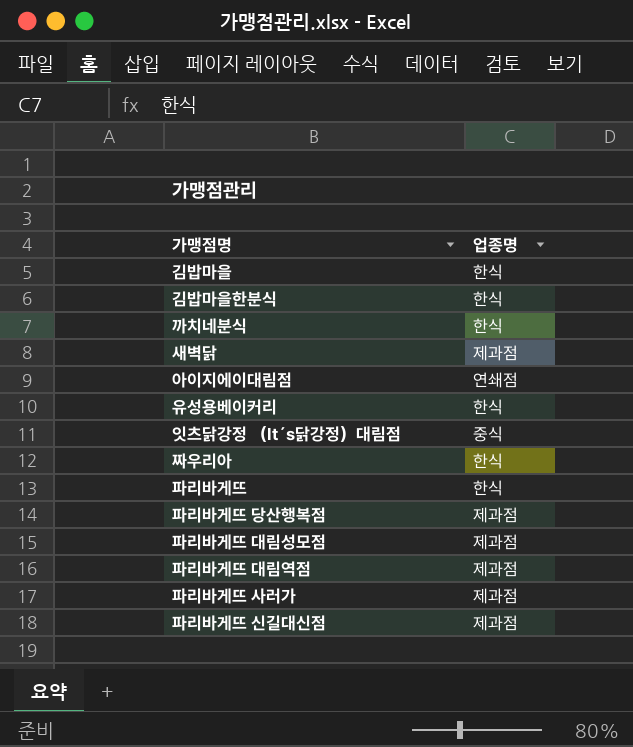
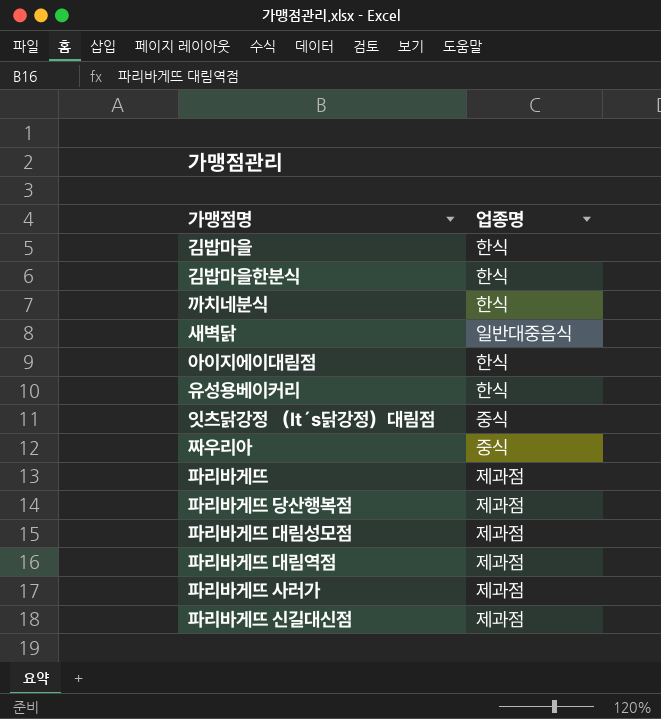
새벽닭 | 업종명: 제과점 -> 일반대중음식
아이지에이대림점 | 업종명: 연쇄점 -> 한식
짜우리아 | 업종명: 한식 -> 중식
파리바게뜨 | 업종명: 한식 -> 제과점

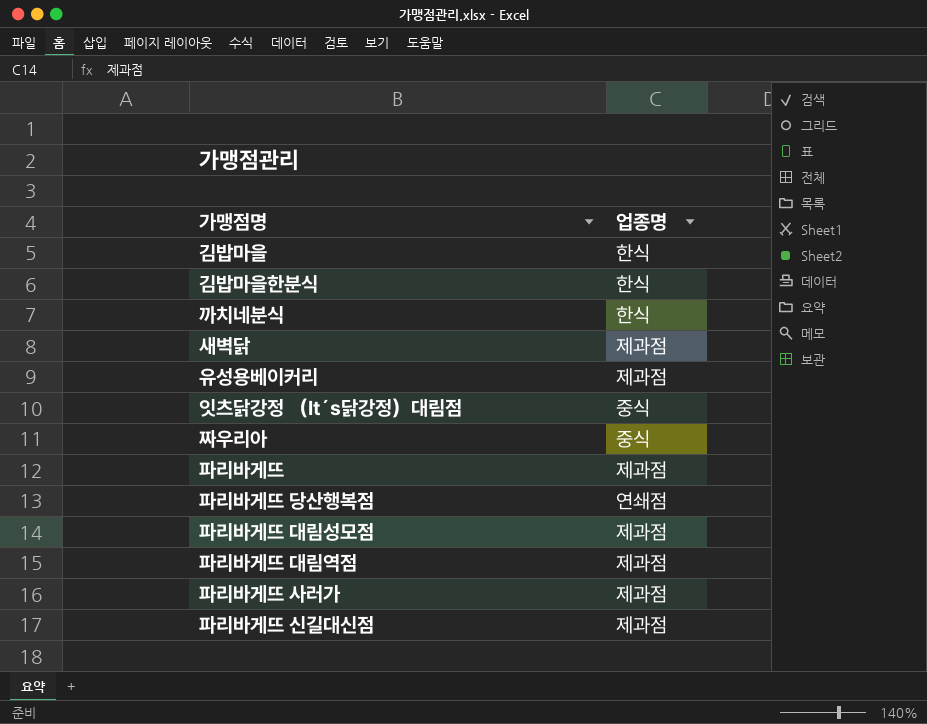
row 아이지에이대림점: 한식 -> none
새벽닭 | 업종명: 일반대중음식 -> 제과점
유성용베이커리 | 업종명: 한식 -> 제과점
파리바게뜨 당산행복점 | 업종명: 제과점 -> 연쇄점

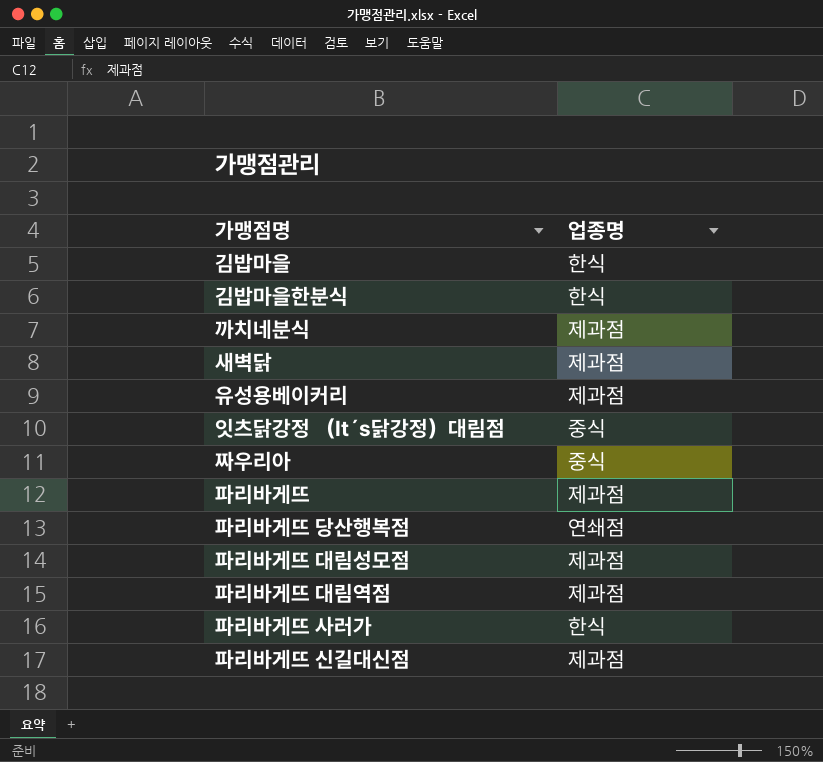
까치네분식 | 업종명: 한식 -> 제과점
파리바게뜨 사러가 | 업종명: 제과점 -> 한식

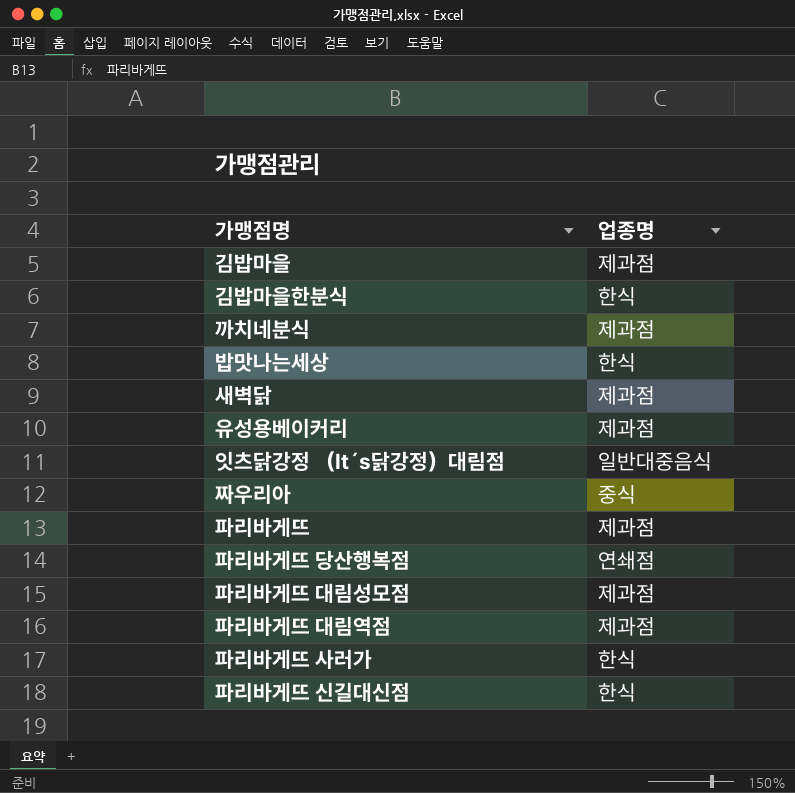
김밥마을 | 업종명: 한식 -> 제과점
row 밥맛나는세상: none -> 한식
잇츠닭강정 （It´s닭강정）대림점 | 업종명: 중식 -> 일반대중음식
파리바게뜨 신길대신점 | 업종명: 제과점 -> 한식

